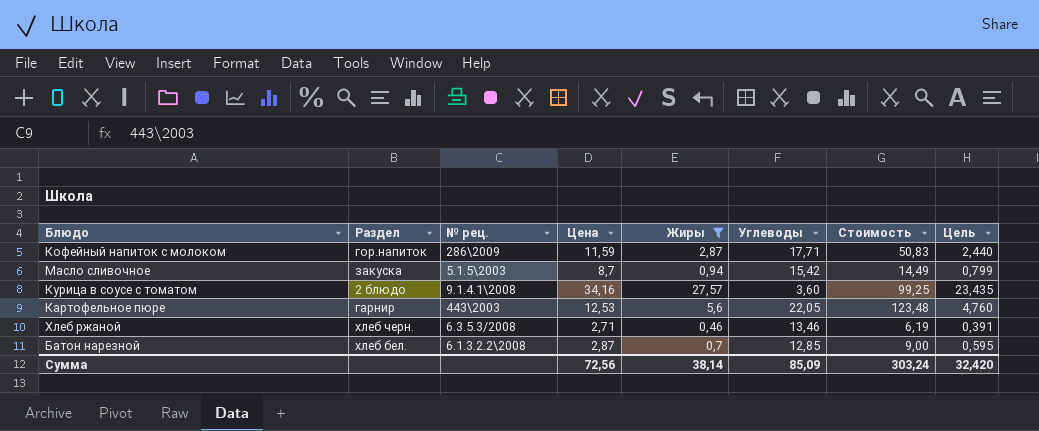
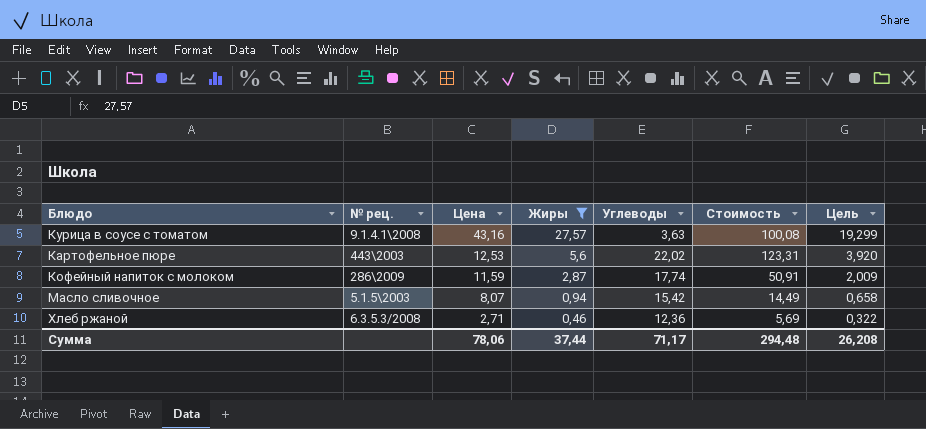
row order: none -> Цена descending
column Раздел | position: 2 -> none
column Цель | formula: [Жиры] * 0,85 -> [Жиры] * 0,7
row Батон нарезной: хлеб бел. | 6.1.3.2.2\2008 | 2,87 | 0,7 | 12,85 | 9,00 | 0,595 -> none
Курица в соусе с томатом | Цена: 34,16 -> 43,16
Курица в соусе с томатом | Углеводы: 3,60 -> 3,63
Курица в соусе с томатом | Стоимость: 99,25 -> 100,08
Картофельное пюре | Углеводы: 22,05 -> 22,02
Картофельное пюре | Стоимость: 123,48 -> 123,31
Кофейный напиток с молоком | Углеводы: 17,71 -> 17,74
Кофейный напиток с молоком | Стоимость: 50,83 -> 50,91
Масло сливочное | Цена: 8,7 -> 8,07
Хлеб ржаной | Углеводы: 13,46 -> 12,36
Хлеб ржаной | Стоимость: 6,19 -> 5,69
Сумма | Цена: 72,56 -> 78,06
Сумма | Жиры: 38,14 -> 37,44
Сумма | Углеводы: 85,09 -> 71,17
Сумма | Стоимость: 303,24 -> 294,48
Сумма | Цель: 32,420 -> 26,208

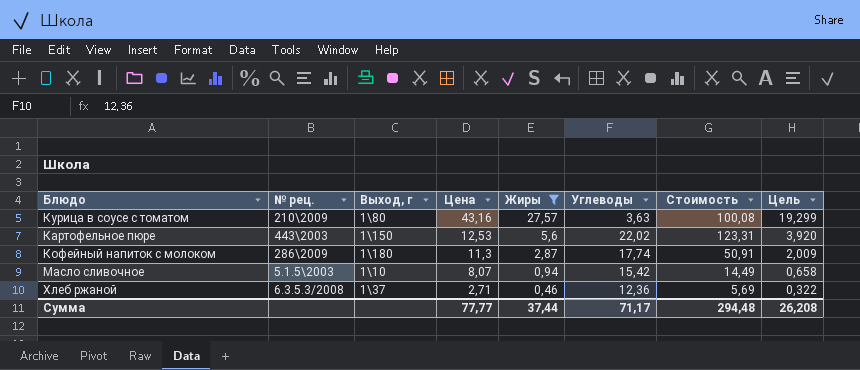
column Выход, г | position: none -> 3
Курица в соусе с томатом | № рец.: 9.1.4.1\2008 -> 210\2009
Кофейный напиток с молоком | Цена: 11,59 -> 11,3
Сумма | Цена: 78,06 -> 77,77

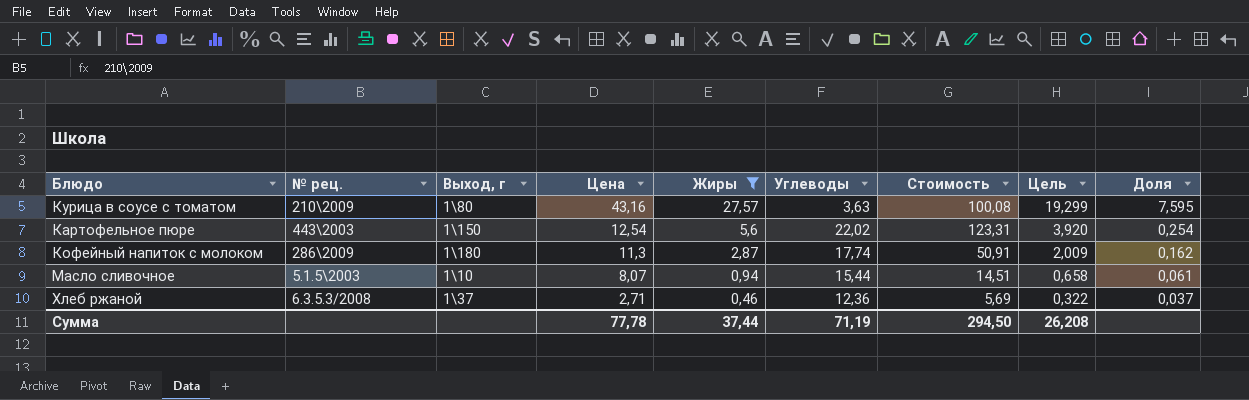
column Доля | formula: none -> [Жиры] / [Углеводы]
Картофельное пюре | Цена: 12,53 -> 12,54
Масло сливочное | Углеводы: 15,42 -> 15,44
Масло сливочное | Стоимость: 14,49 -> 14,51
Сумма | Цена: 77,77 -> 77,78
Сумма | Углеводы: 71,17 -> 71,19
Сумма | Стоимость: 294,48 -> 294,50

